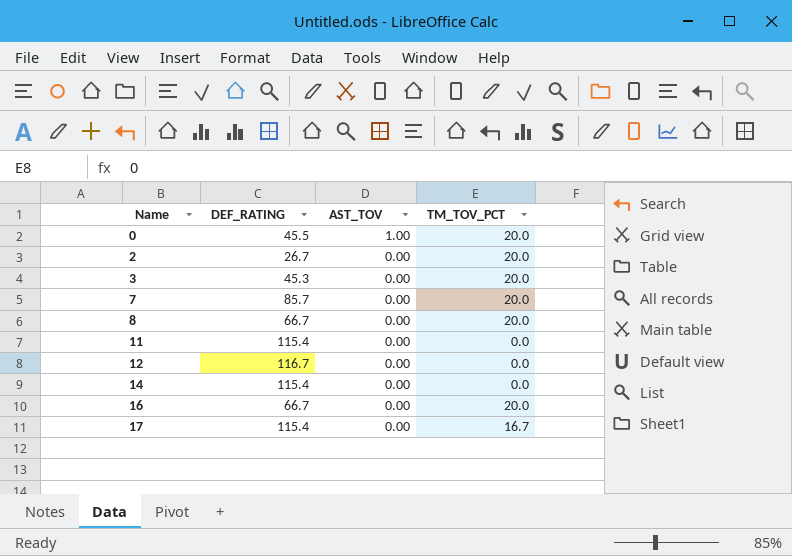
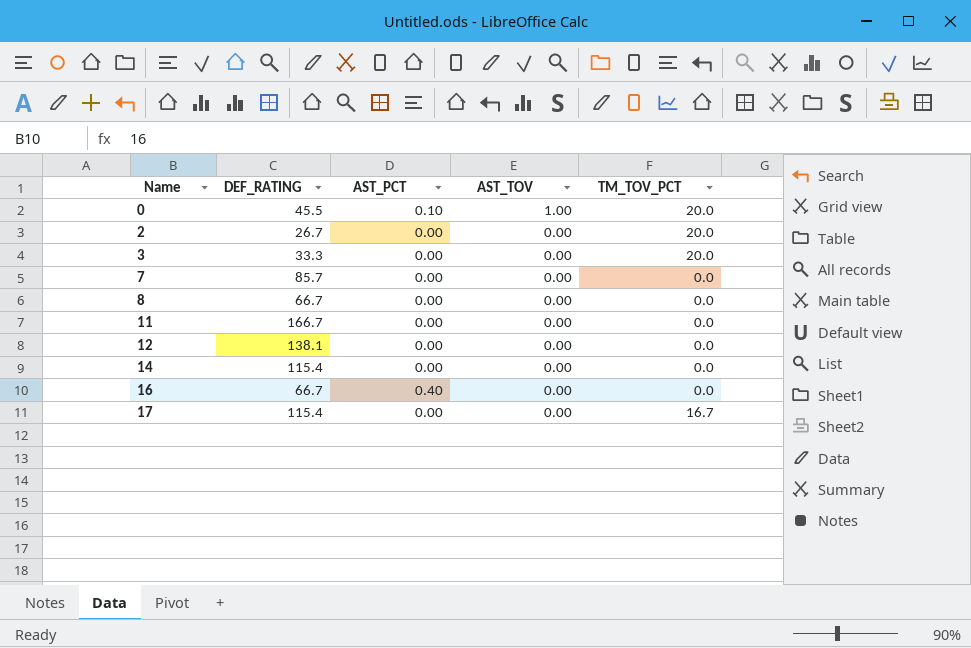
column AST_PCT | position: none -> 3
3 | DEF_RATING: 45.3 -> 33.3
7 | TM_TOV_PCT: 20.0 -> 0.0
8 | TM_TOV_PCT: 20.0 -> 0.0
11 | DEF_RATING: 115.4 -> 166.7
12 | DEF_RATING: 116.7 -> 138.1
16 | TM_TOV_PCT: 20.0 -> 0.0

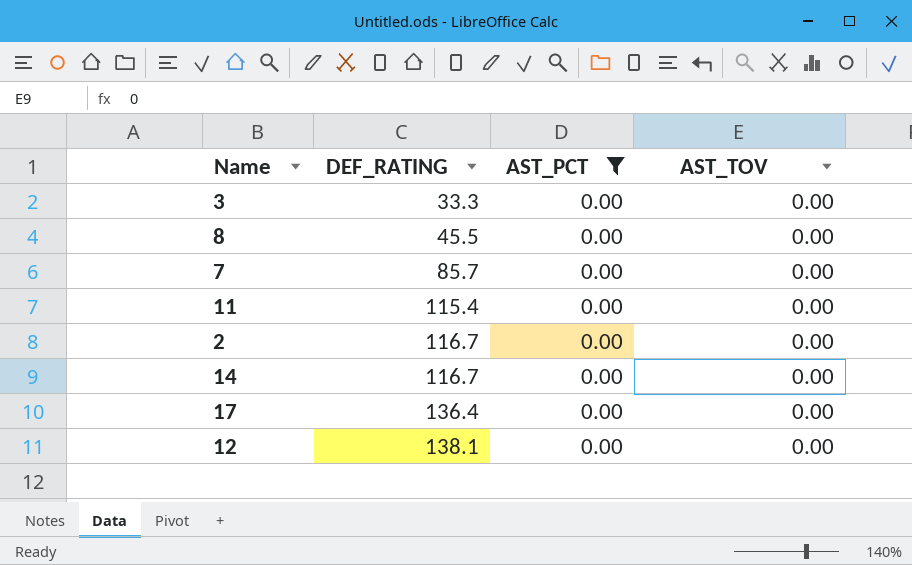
filter: none -> AST_PCT = 0.00
row order: Name ascending -> DEF_RATING ascending
column TM_TOV_PCT | position: 5 -> none
8 | DEF_RATING: 66.7 -> 45.5
11 | DEF_RATING: 166.7 -> 115.4
2 | DEF_RATING: 26.7 -> 116.7
14 | DEF_RATING: 115.4 -> 116.7
17 | DEF_RATING: 115.4 -> 136.4

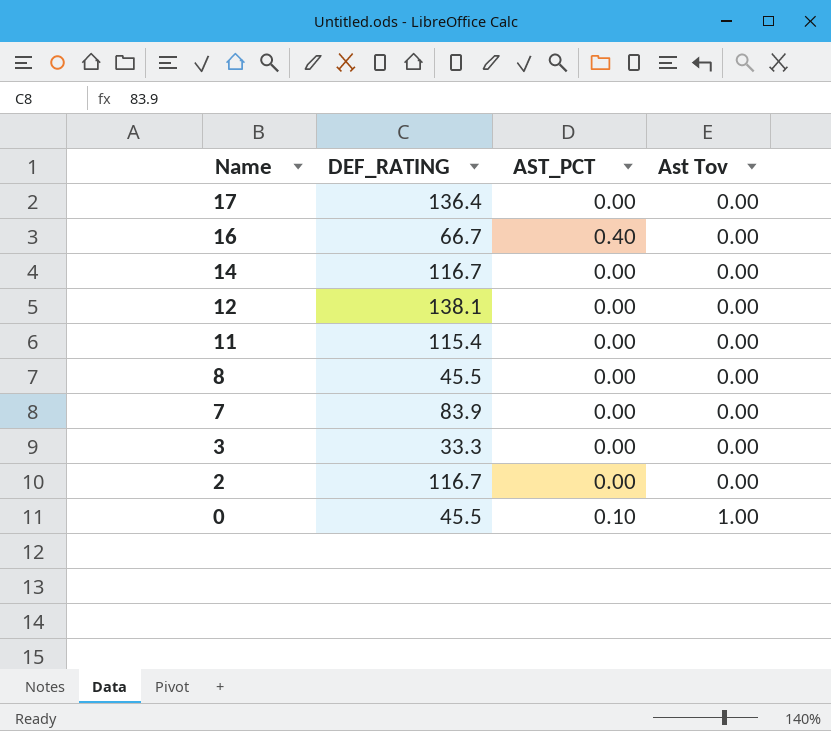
filter: AST_PCT = 0.00 -> none
row order: DEF_RATING ascending -> Name descending
column name: AST_TOV -> Ast Tov
7 | DEF_RATING: 85.7 -> 83.9

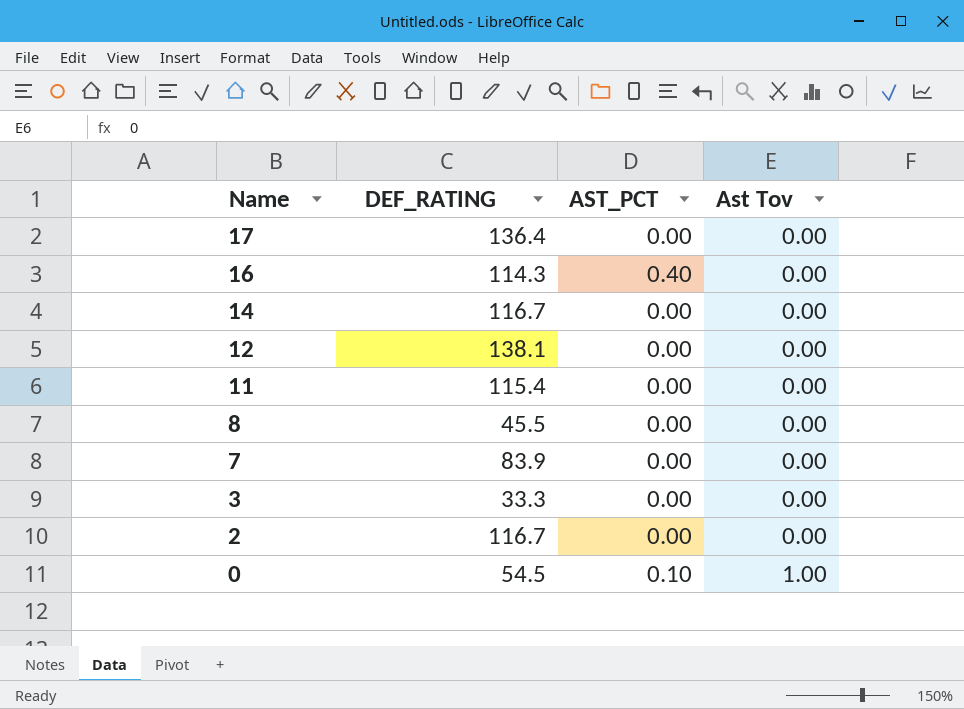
16 | DEF_RATING: 66.7 -> 114.3
0 | DEF_RATING: 45.5 -> 54.5

